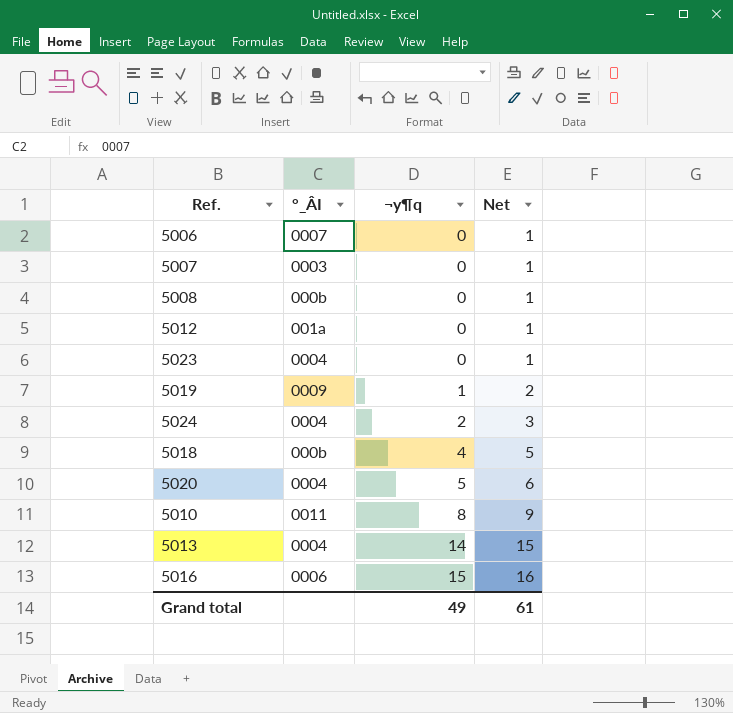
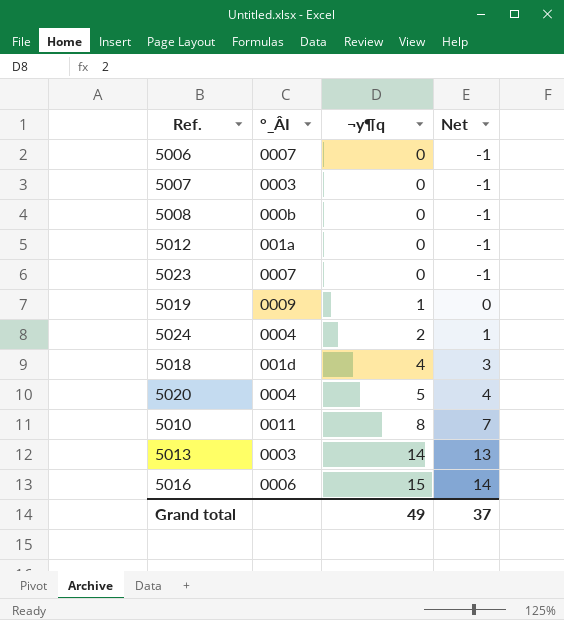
column Net | formula: [¬y¶q] + 1 -> [¬y¶q] - 1
5023 | °_ÂI: 0004 -> 0007
5018 | °_ÂI: 000b -> 001d
5013 | °_ÂI: 0004 -> 0003
Grand total | Net: 61 -> 37

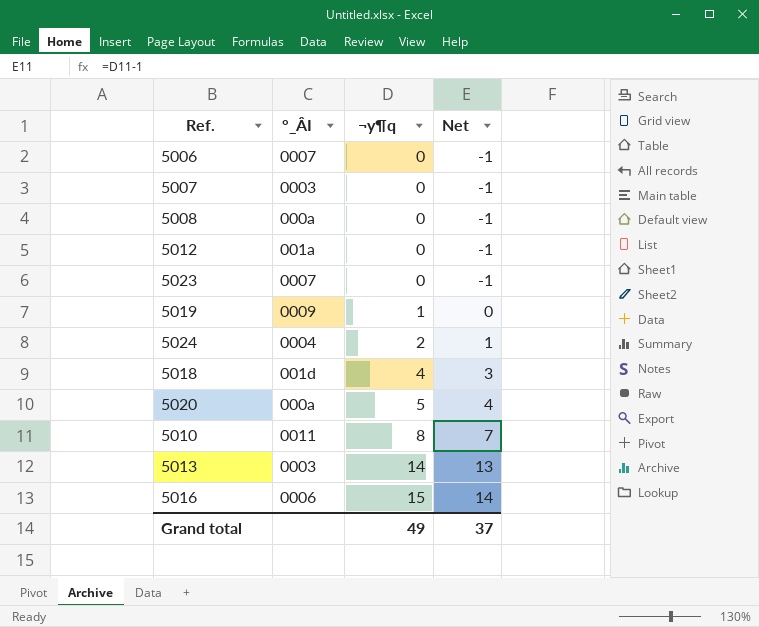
5008 | °_ÂI: 000b -> 000a
5020 | °_ÂI: 0004 -> 000a

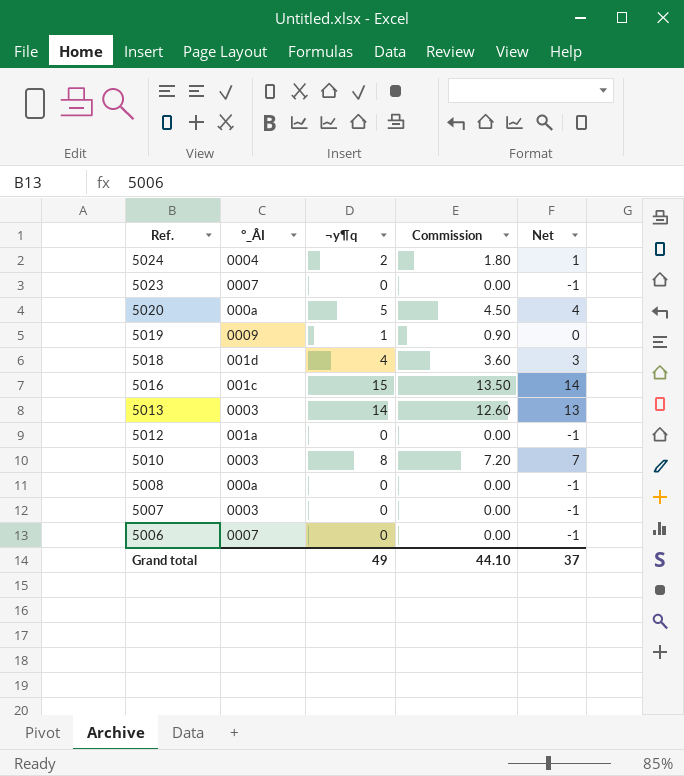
row order: ¬y¶q ascending -> Ref. descending
column Commission | formula: none -> [¬y¶q] * 0.9
5016 | °_ÂI: 0006 -> 001c
5010 | °_ÂI: 0011 -> 0003

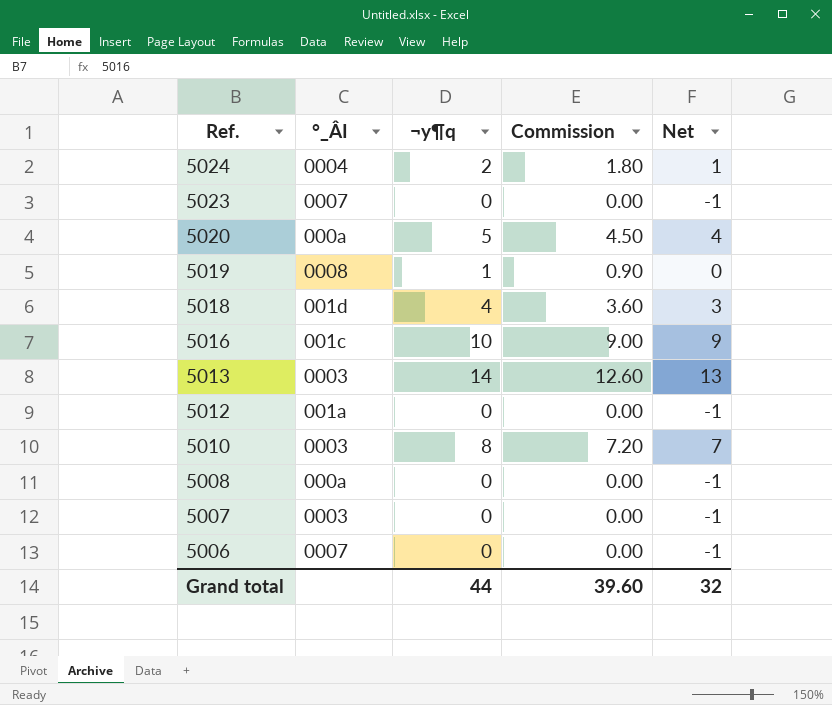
5019 | °_ÂI: 0009 -> 0008
5016 | ¬y¶q: 15 -> 10
5016 | Commission: 13.50 -> 9.00
5016 | Net: 14 -> 9
Grand total | ¬y¶q: 49 -> 44
Grand total | Commission: 44.10 -> 39.60
Grand total | Net: 37 -> 32

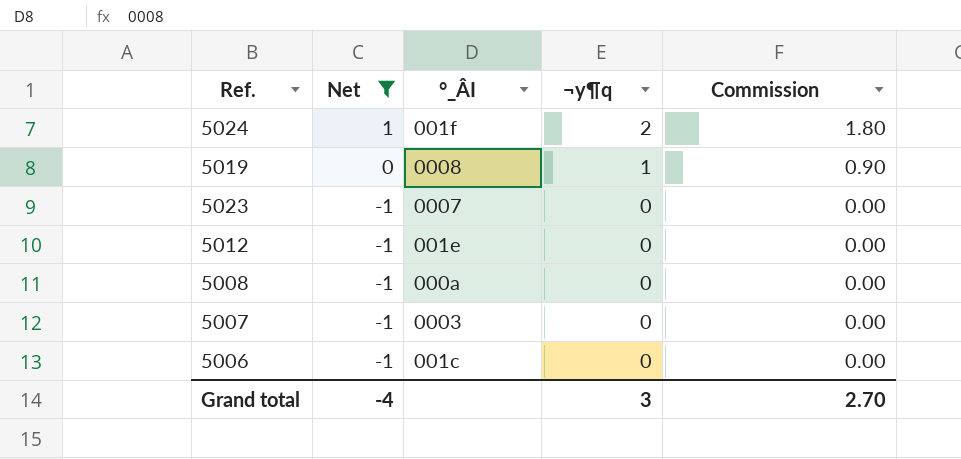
filter: none -> Net <= 1
row order: Ref. descending -> Net descending
column Net | position: 5 -> 2
5024 | °_ÂI: 0004 -> 001f
5012 | °_ÂI: 001a -> 001e
5006 | °_ÂI: 0007 -> 001c
Grand total | Net: 32 -> -4
Grand total | ¬y¶q: 44 -> 3
Grand total | Commission: 39.60 -> 2.70

